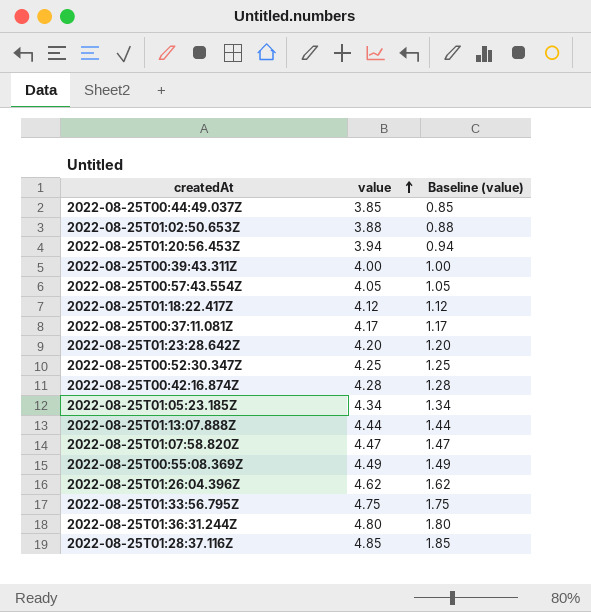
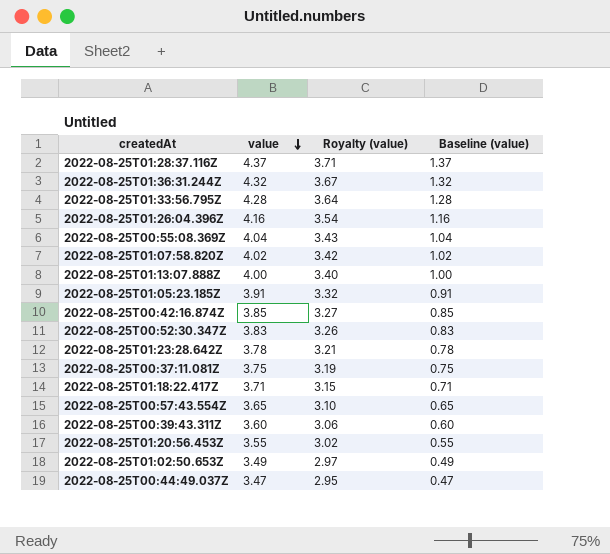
row order: value ascending -> value descending
column Royalty (value) | formula: none -> [value] * 0.85
2022-08-25T01:28:37.116Z | value: 4.85 -> 4.37
2022-08-25T01:28:37.116Z | Baseline (value): 1.85 -> 1.37
2022-08-25T01:36:31.244Z | value: 4.80 -> 4.32
2022-08-25T01:36:31.244Z | Baseline (value): 1.80 -> 1.32
2022-08-25T01:33:56.795Z | value: 4.75 -> 4.28
2022-08-25T01:33:56.795Z | Baseline (value): 1.75 -> 1.28
2022-08-25T01:26:04.396Z | value: 4.62 -> 4.16
2022-08-25T01:26:04.396Z | Baseline (value): 1.62 -> 1.16
2022-08-25T00:55:08.369Z | value: 4.49 -> 4.04
2022-08-25T00:55:08.369Z | Baseline (value): 1.49 -> 1.04
2022-08-25T01:07:58.820Z | value: 4.47 -> 4.02
2022-08-25T01:07:58.820Z | Baseline (value): 1.47 -> 1.02
2022-08-25T01:13:07.888Z | value: 4.44 -> 4.00
2022-08-25T01:13:07.888Z | Baseline (value): 1.44 -> 1.00
2022-08-25T01:05:23.185Z | value: 4.34 -> 3.91
2022-08-25T01:05:23.185Z | Baseline (value): 1.34 -> 0.91
2022-08-25T00:42:16.874Z | value: 4.28 -> 3.85
2022-08-25T00:42:16.874Z | Baseline (value): 1.28 -> 0.85
2022-08-25T00:52:30.347Z | value: 4.25 -> 3.83
2022-08-25T00:52:30.347Z | Baseline (value): 1.25 -> 0.83
2022-08-25T01:23:28.642Z | value: 4.20 -> 3.78
2022-08-25T01:23:28.642Z | Baseline (value): 1.20 -> 0.78
2022-08-25T00:37:11.081Z | value: 4.17 -> 3.75
2022-08-25T00:37:11.081Z | Baseline (value): 1.17 -> 0.75
2022-08-25T01:18:22.417Z | value: 4.12 -> 3.71
2022-08-25T01:18:22.417Z | Baseline (value): 1.12 -> 0.71
2022-08-25T00:57:43.554Z | value: 4.05 -> 3.65
2022-08-25T00:57:43.554Z | Baseline (value): 1.05 -> 0.65
2022-08-25T00:39:43.311Z | value: 4.00 -> 3.60
2022-08-25T00:39:43.311Z | Baseline (value): 1.00 -> 0.60
2022-08-25T01:20:56.453Z | value: 3.94 -> 3.55
2022-08-25T01:20:56.453Z | Baseline (value): 0.94 -> 0.55
2022-08-25T01:02:50.653Z | value: 3.88 -> 3.49
2022-08-25T01:02:50.653Z | Baseline (value): 0.88 -> 0.49
2022-08-25T00:44:49.037Z | value: 3.85 -> 3.47
2022-08-25T00:44:49.037Z | Baseline (value): 0.85 -> 0.47

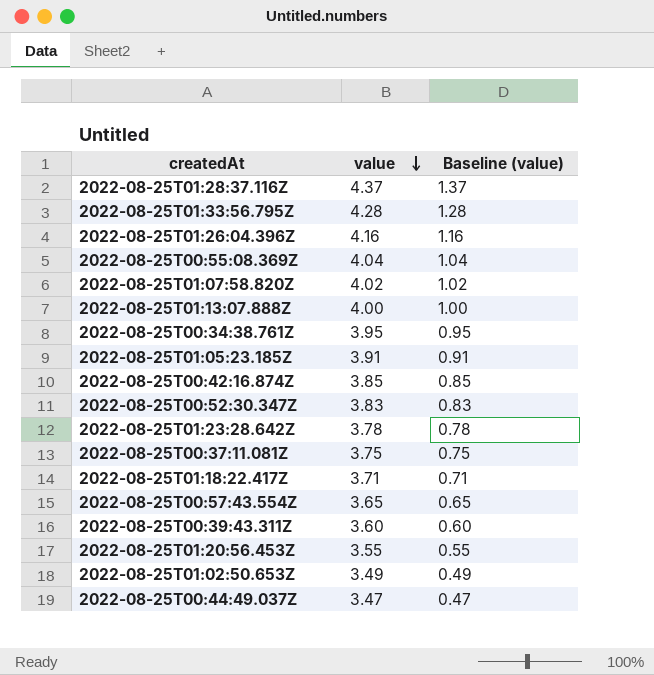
column Royalty (value) | formula: [value] * 0.85 -> none
row 2022-08-25T01:36:31.244Z: 4.32 | 3.67 | 1.32 -> none
row 2022-08-25T00:34:38.761Z: none -> 3.95 | 0.95

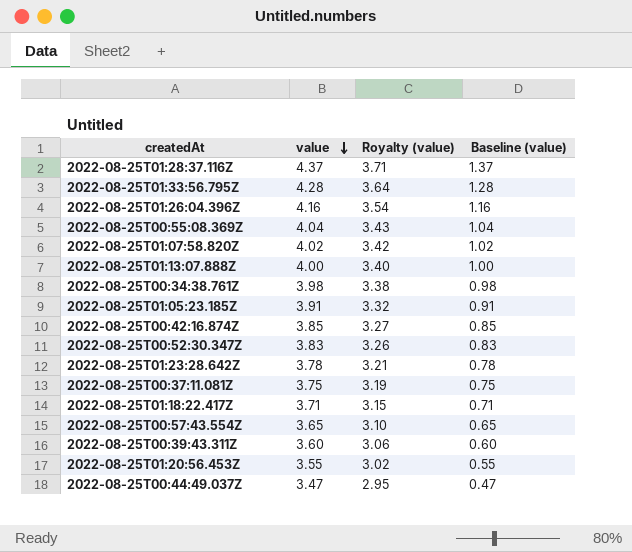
column Royalty (value) | formula: none -> [value] * 0.85
row 2022-08-25T01:02:50.653Z: 3.49 | 0.49 -> none
2022-08-25T00:34:38.761Z | value: 3.95 -> 3.98
2022-08-25T00:34:38.761Z | Baseline (value): 0.95 -> 0.98

